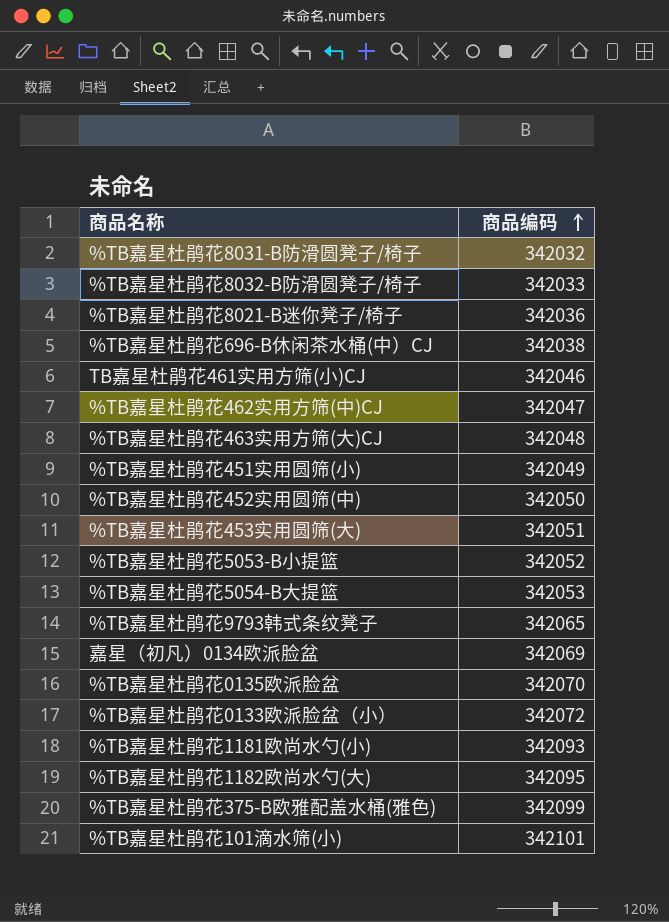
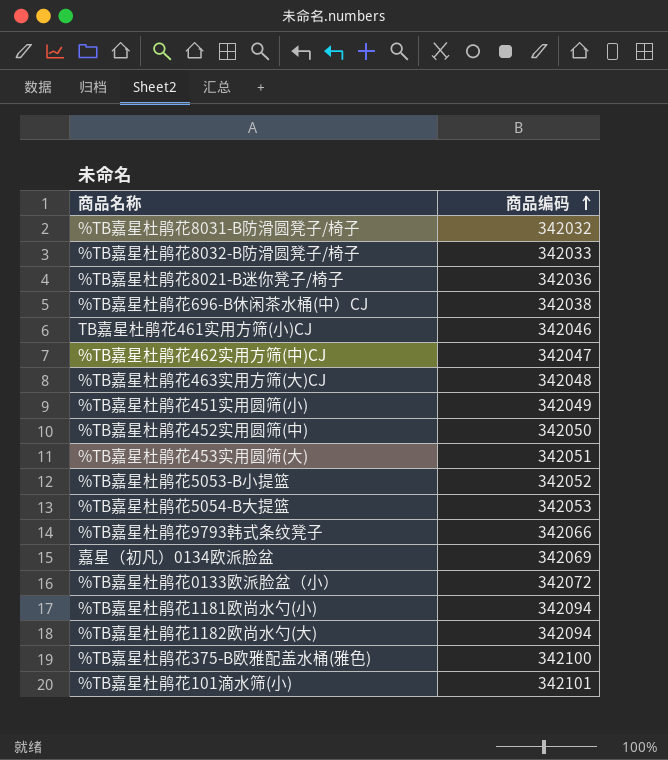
row %TB嘉星杜鹃花0135欧派脸盆: 342070 -> none
%TB嘉星杜鹃花9793韩式条纹凳子 | 商品编码: 342065 -> 342066
%TB嘉星杜鹃花1181欧尚水勺(小) | 商品编码: 342093 -> 342094
%TB嘉星杜鹃花1182欧尚水勺(大) | 商品编码: 342095 -> 342094
%TB嘉星杜鹃花375-B欧雅配盖水桶(雅色) | 商品编码: 342099 -> 342100

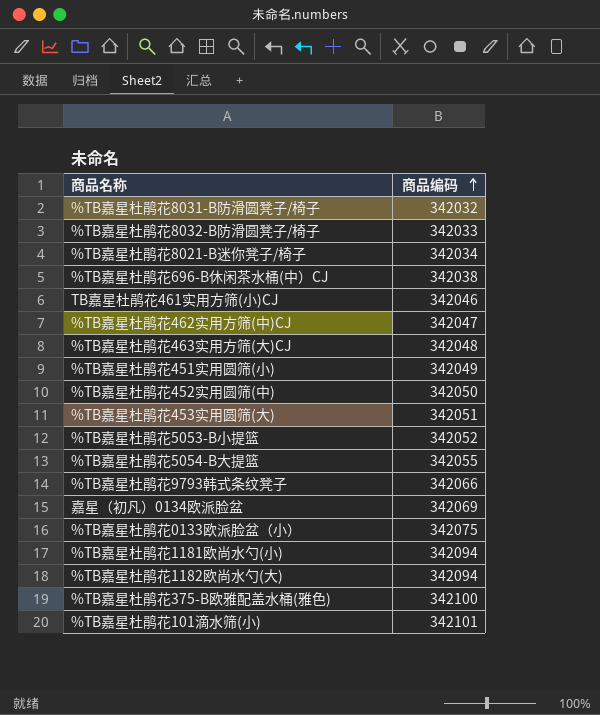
%TB嘉星杜鹃花8021-B迷你凳子/椅子 | 商品编码: 342036 -> 342034
%TB嘉星杜鹃花5054-B大提篮 | 商品编码: 342053 -> 342055
%TB嘉星杜鹃花0133欧派脸盆（小） | 商品编码: 342072 -> 342075

